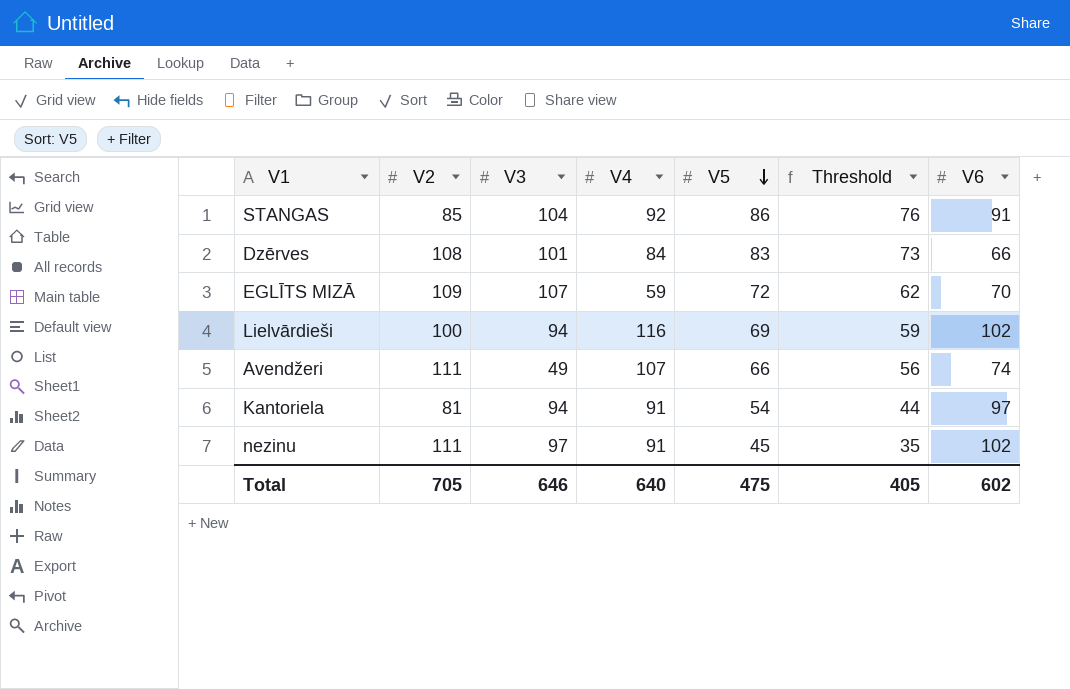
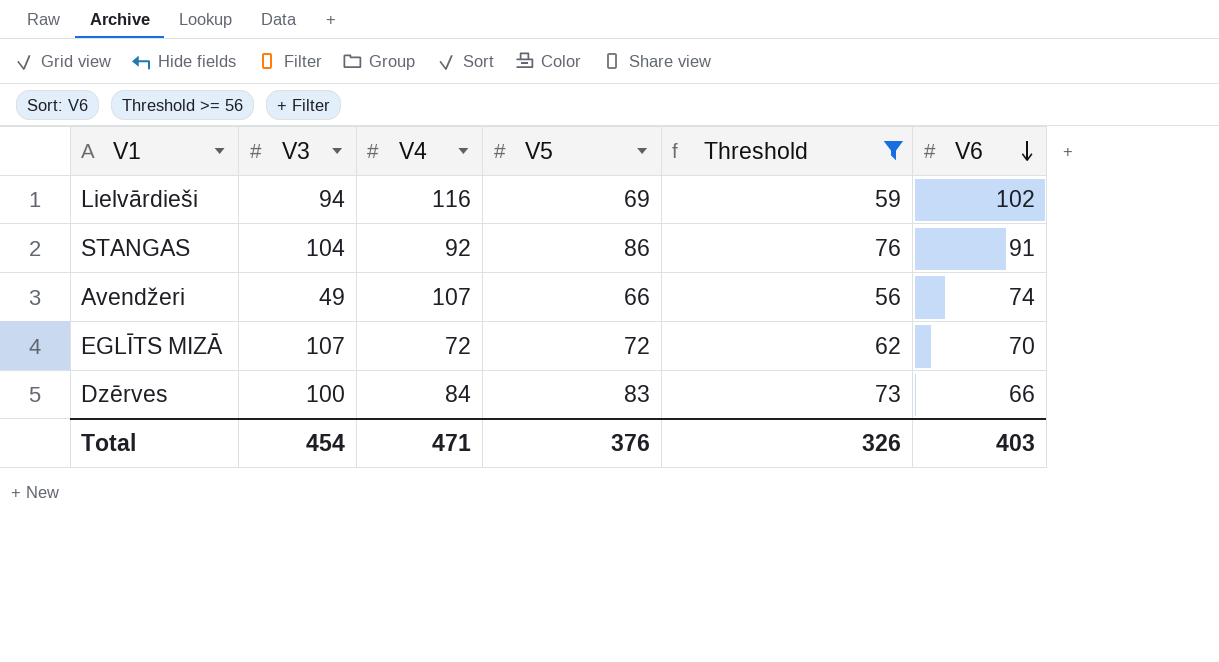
filter: none -> Threshold >= 56
row order: V5 descending -> V6 descending
column V2 | position: 2 -> none
EGLĪTS MIZĀ | V4: 59 -> 72
Dzērves | V3: 101 -> 100
Total | V3: 646 -> 454
Total | V4: 640 -> 471
Total | V5: 475 -> 376
Total | Threshold: 405 -> 326
Total | V6: 602 -> 403

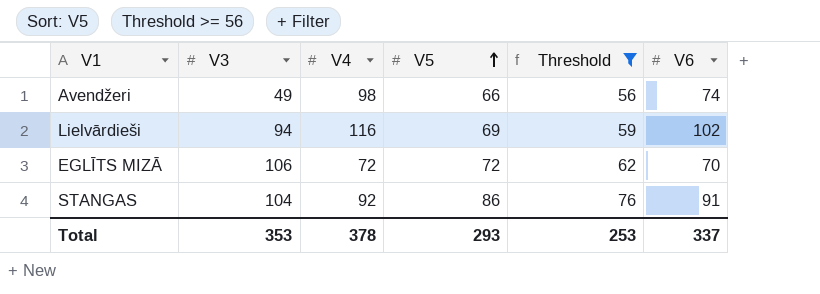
row order: V6 descending -> V5 ascending
row Dzērves: 100 | 84 | 83 | 73 | 66 -> none
Avendžeri | V4: 107 -> 98
EGLĪTS MIZĀ | V3: 107 -> 106
Total | V3: 454 -> 353
Total | V4: 471 -> 378
Total | V5: 376 -> 293
Total | Threshold: 326 -> 253
Total | V6: 403 -> 337

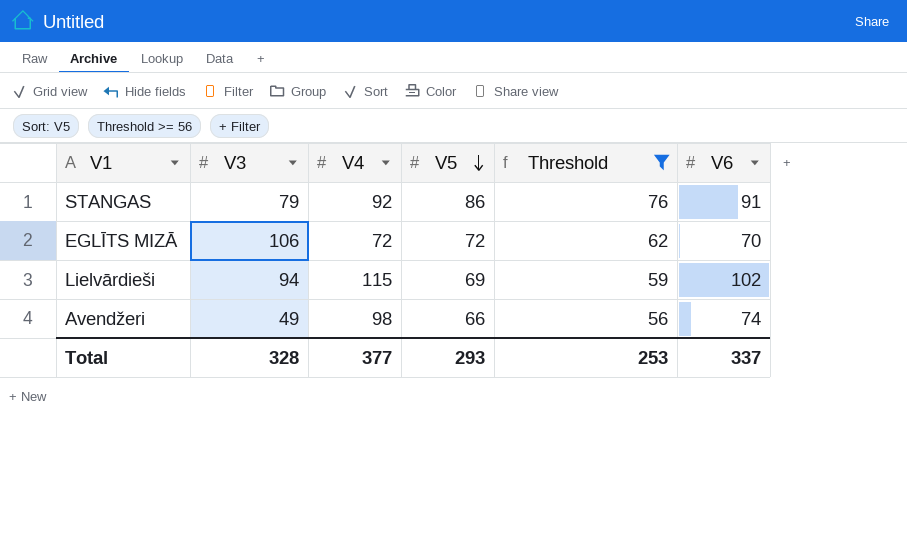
row order: V5 ascending -> V5 descending
STANGAS | V3: 104 -> 79
Lielvārdieši | V4: 116 -> 115
Total | V3: 353 -> 328
Total | V4: 378 -> 377

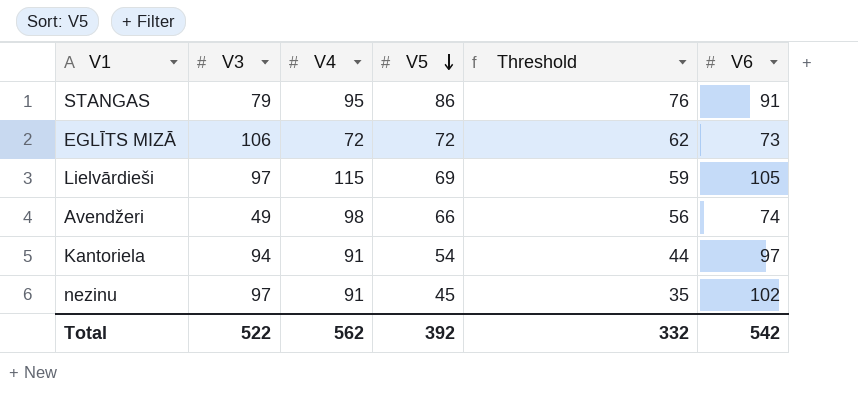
filter: Threshold >= 56 -> none
STANGAS | V4: 92 -> 95
EGLĪTS MIZĀ | V6: 70 -> 73
Lielvārdieši | V3: 94 -> 97
Lielvārdieši | V6: 102 -> 105
Total | V3: 328 -> 522
Total | V4: 377 -> 562
Total | V5: 293 -> 392
Total | Threshold: 253 -> 332
Total | V6: 337 -> 542

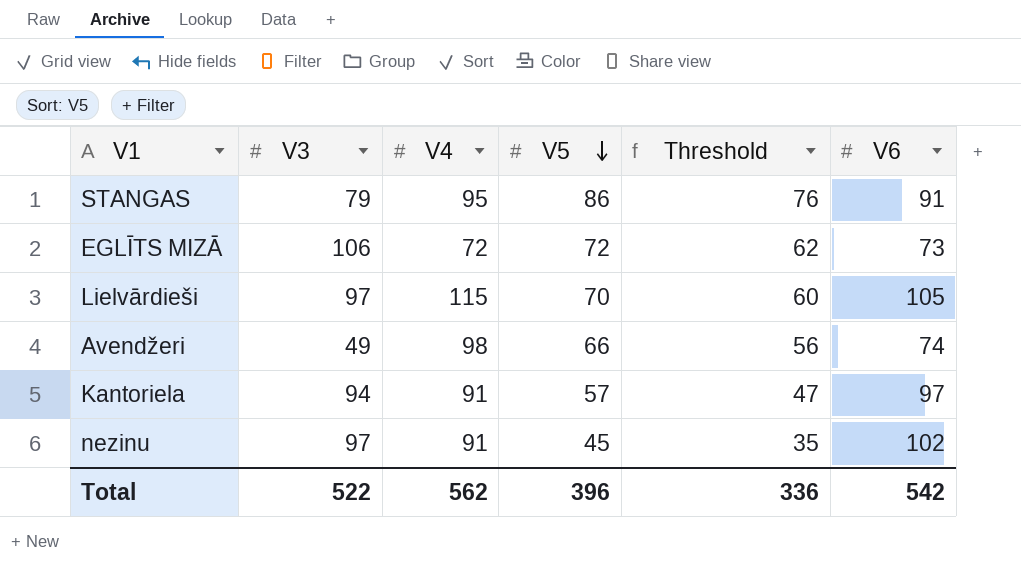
Lielvārdieši | V5: 69 -> 70
Lielvārdieši | Threshold: 59 -> 60
Kantoriela | V5: 54 -> 57
Kantoriela | Threshold: 44 -> 47
Total | V5: 392 -> 396
Total | Threshold: 332 -> 336

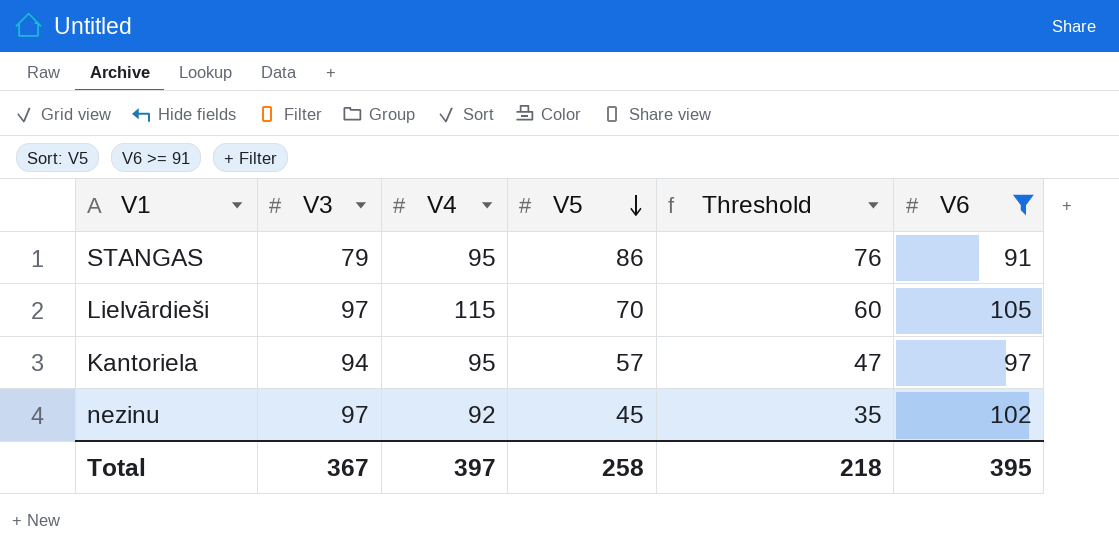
filter: none -> V6 >= 91
Kantoriela | V4: 91 -> 95
nezinu | V4: 91 -> 92
Total | V3: 522 -> 367
Total | V4: 562 -> 397
Total | V5: 396 -> 258
Total | Threshold: 336 -> 218
Total | V6: 542 -> 395

